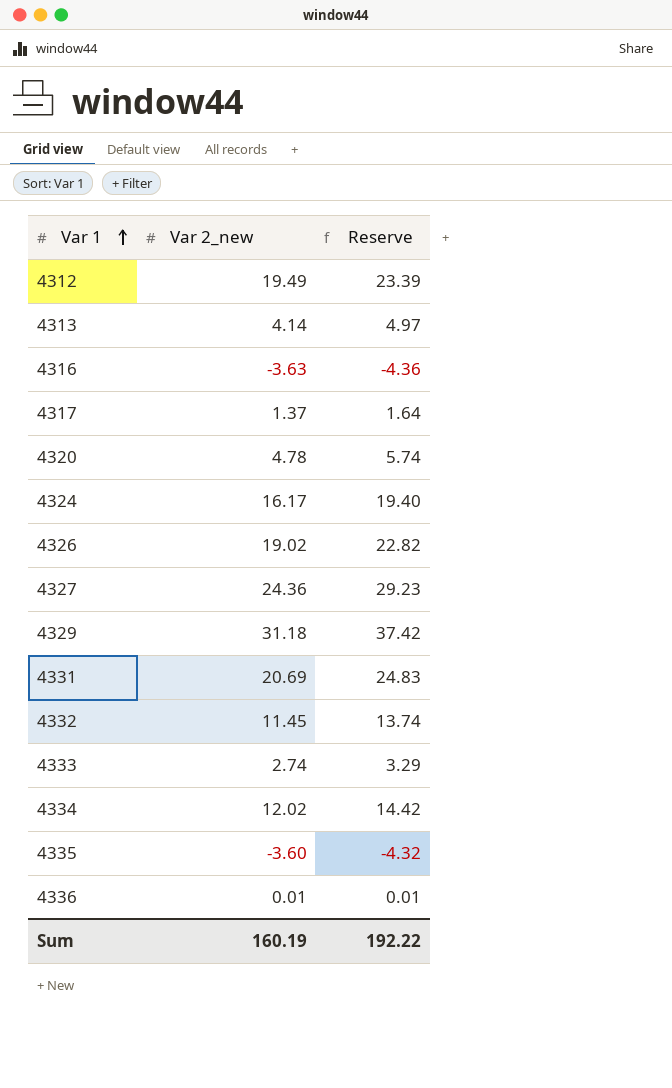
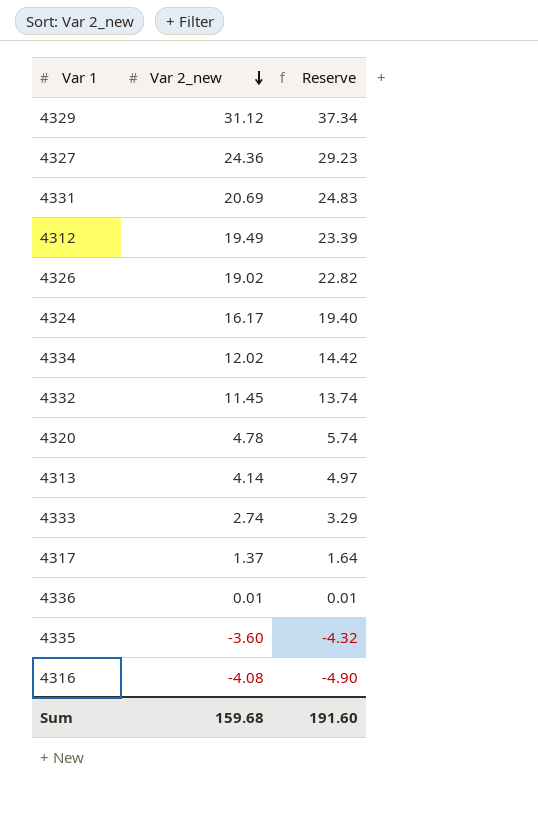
row order: Var 1 ascending -> Var 2_new descending
4329 | Var 2_new: 31.18 -> 31.12
4329 | Reserve: 37.42 -> 37.34
4316 | Var 2_new: -3.63 -> -4.08
4316 | Reserve: -4.36 -> -4.90
Sum | Var 2_new: 160.19 -> 159.68
Sum | Reserve: 192.22 -> 191.60

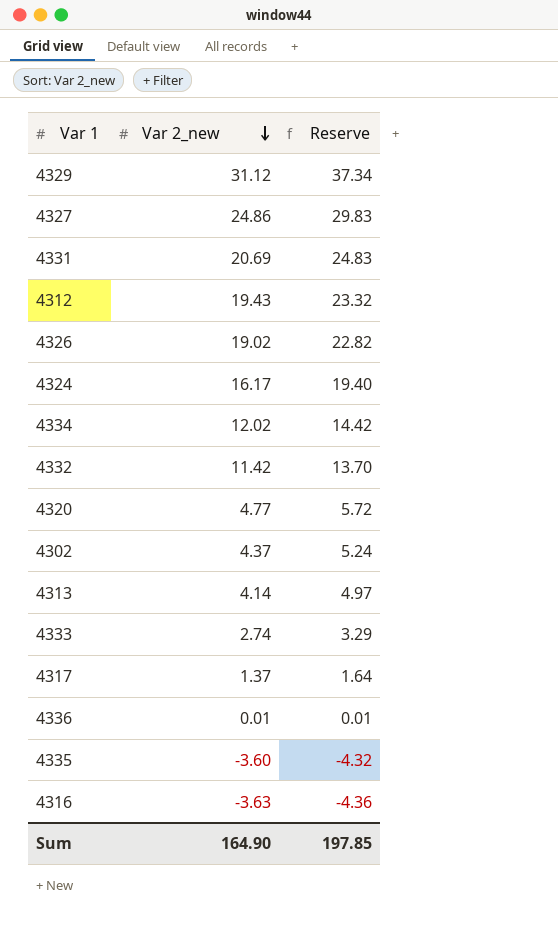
4327 | Var 2_new: 24.36 -> 24.86
4327 | Reserve: 29.23 -> 29.83
4312 | Var 2_new: 19.49 -> 19.43
4312 | Reserve: 23.39 -> 23.32
4332 | Var 2_new: 11.45 -> 11.42
4332 | Reserve: 13.74 -> 13.70
4320 | Var 2_new: 4.78 -> 4.77
4320 | Reserve: 5.74 -> 5.72
row 4302: none -> 4.37 | 5.24
4316 | Var 2_new: -4.08 -> -3.63
4316 | Reserve: -4.90 -> -4.36
Sum | Var 2_new: 159.68 -> 164.90
Sum | Reserve: 191.60 -> 197.85

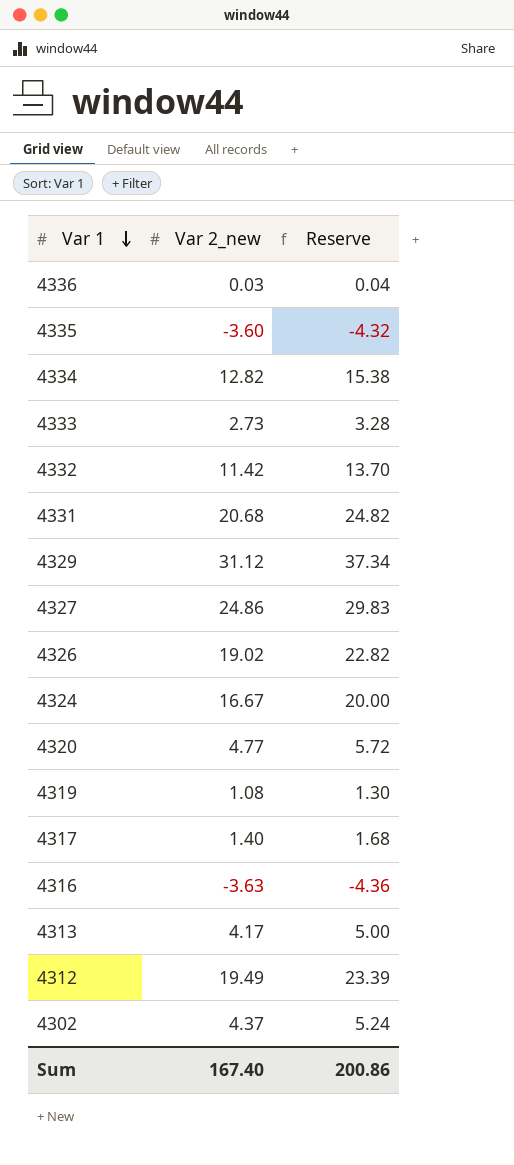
row order: Var 2_new descending -> Var 1 descending
4336 | Var 2_new: 0.01 -> 0.03
4336 | Reserve: 0.01 -> 0.04
4334 | Var 2_new: 12.02 -> 12.82
4334 | Reserve: 14.42 -> 15.38
4333 | Var 2_new: 2.74 -> 2.73
4333 | Reserve: 3.29 -> 3.28
4331 | Var 2_new: 20.69 -> 20.68
4331 | Reserve: 24.83 -> 24.82
4324 | Var 2_new: 16.17 -> 16.67
4324 | Reserve: 19.40 -> 20.00
row 4319: none -> 1.08 | 1.30
4317 | Var 2_new: 1.37 -> 1.40
4317 | Reserve: 1.64 -> 1.68
4313 | Var 2_new: 4.14 -> 4.17
4313 | Reserve: 4.97 -> 5.00
4312 | Var 2_new: 19.43 -> 19.49
4312 | Reserve: 23.32 -> 23.39
Sum | Var 2_new: 164.90 -> 167.40
Sum | Reserve: 197.85 -> 200.86

